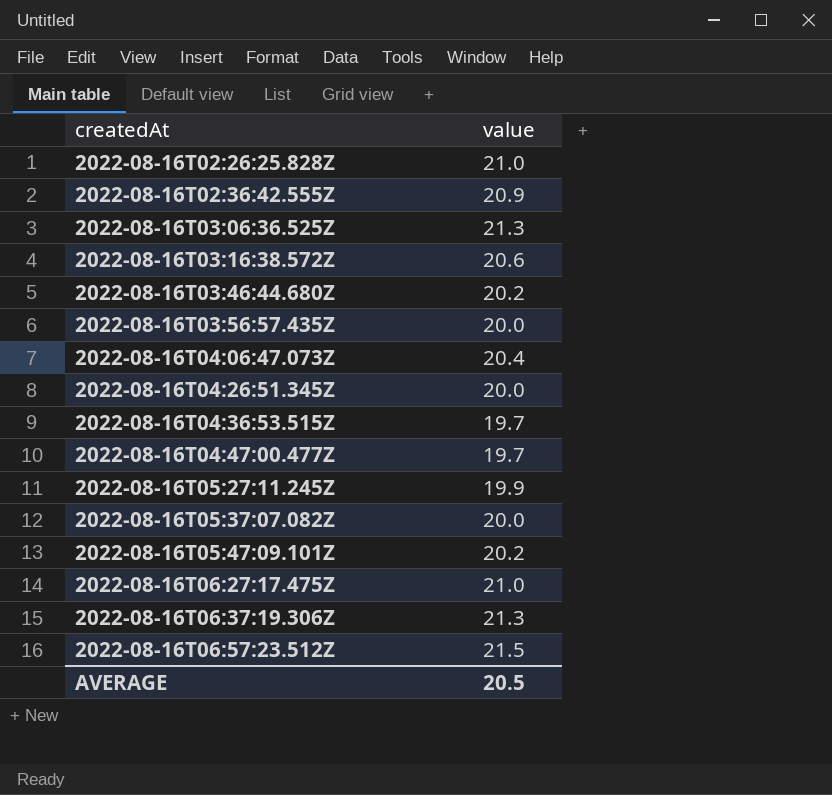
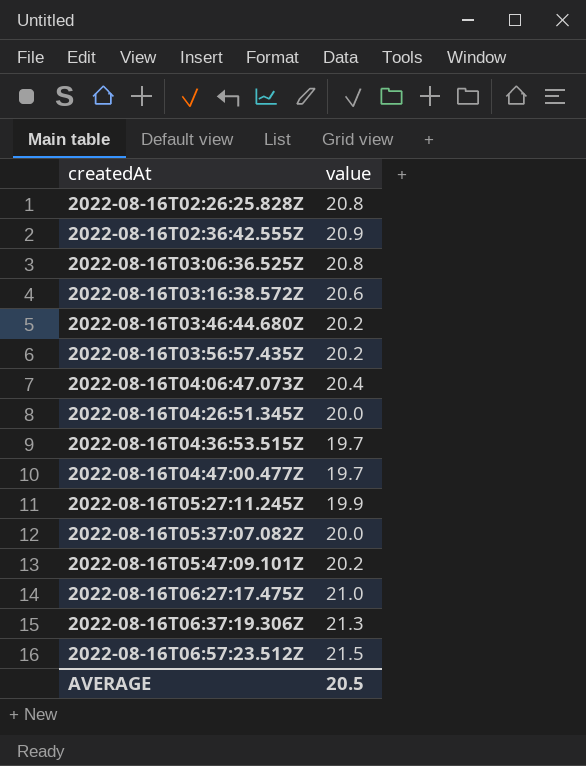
2022-08-16T02:26:25.828Z | value: 21.0 -> 20.8
2022-08-16T03:06:36.525Z | value: 21.3 -> 20.8
2022-08-16T03:56:57.435Z | value: 20.0 -> 20.2

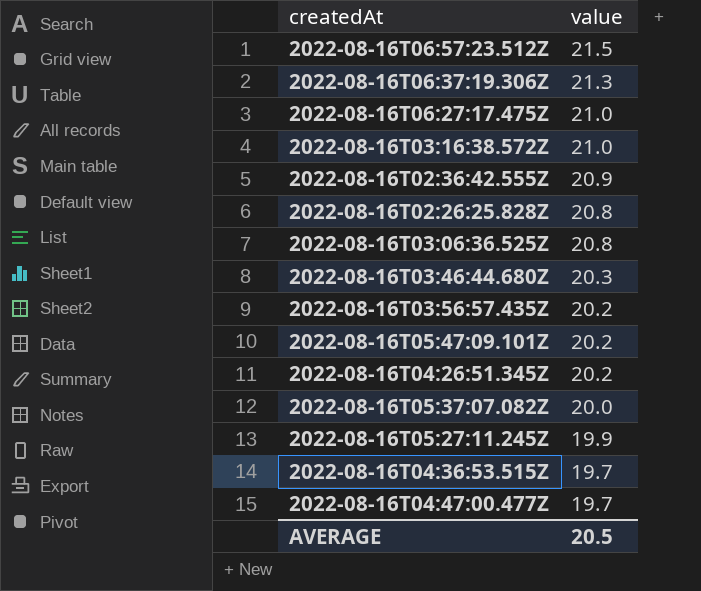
row order: createdAt ascending -> value descending
row 2022-08-16T04:06:47.073Z: 20.4 -> none
2022-08-16T03:16:38.572Z | value: 20.6 -> 21.0
2022-08-16T03:46:44.680Z | value: 20.2 -> 20.3
2022-08-16T04:26:51.345Z | value: 20.0 -> 20.2

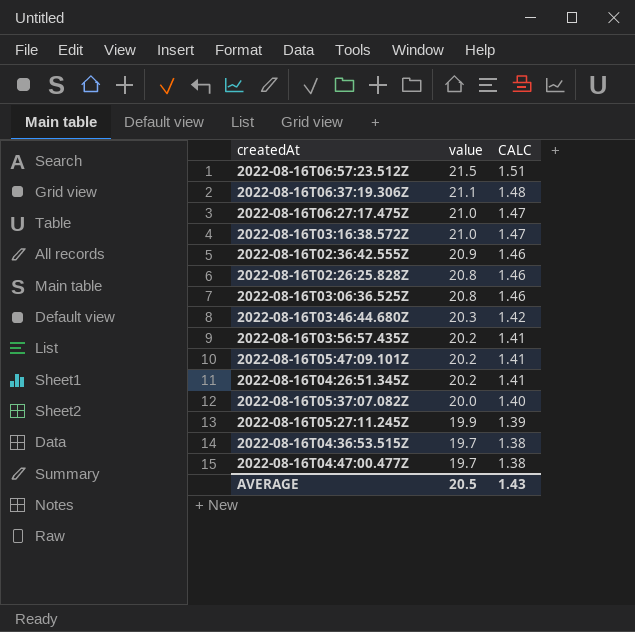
column CALC | formula: none -> [value] * 0.07
2022-08-16T06:37:19.306Z | value: 21.3 -> 21.1

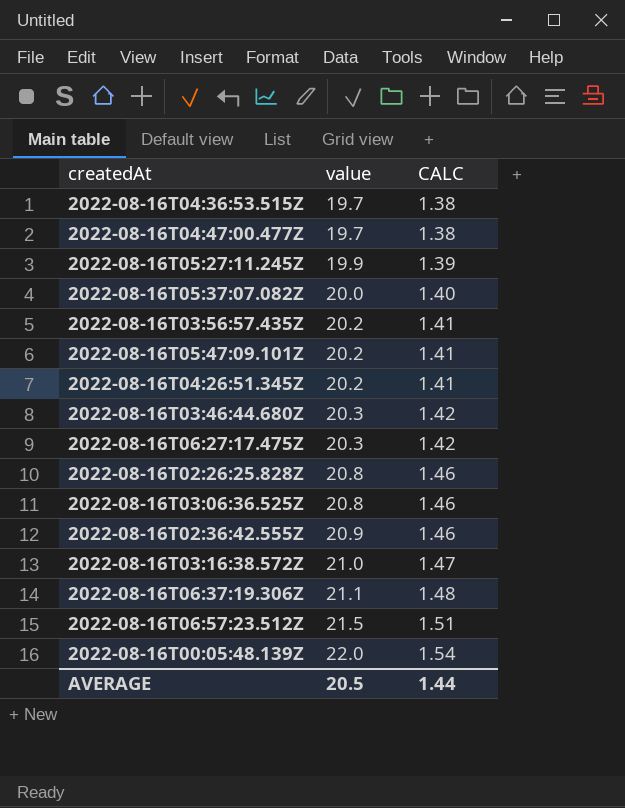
row order: value descending -> value ascending
2022-08-16T06:27:17.475Z | value: 21.0 -> 20.3
2022-08-16T06:27:17.475Z | CALC: 1.47 -> 1.42
row 2022-08-16T00:05:48.139Z: none -> 22.0 | 1.54
AVERAGE | CALC: 1.43 -> 1.44

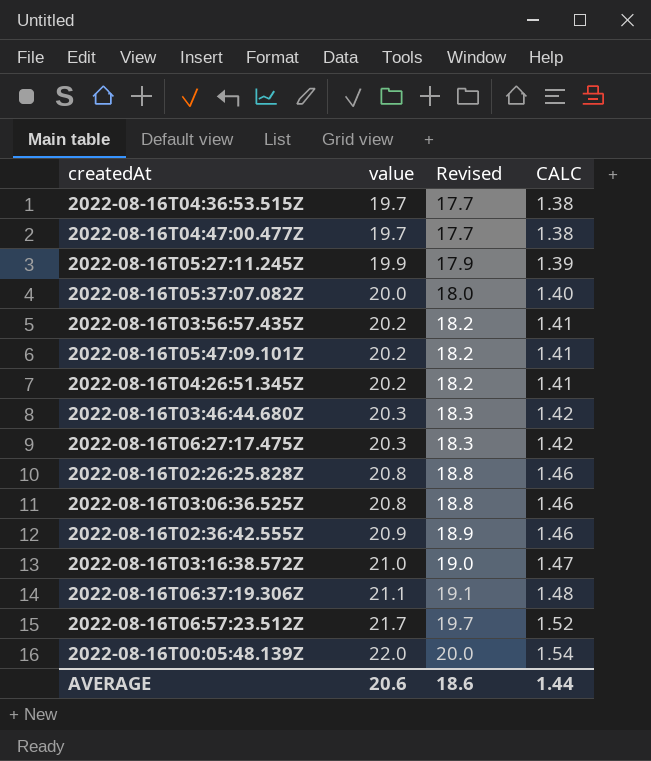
column Revised | formula: none -> [value] - 2
2022-08-16T06:57:23.512Z | value: 21.5 -> 21.7
2022-08-16T06:57:23.512Z | CALC: 1.51 -> 1.52
AVERAGE | value: 20.5 -> 20.6

